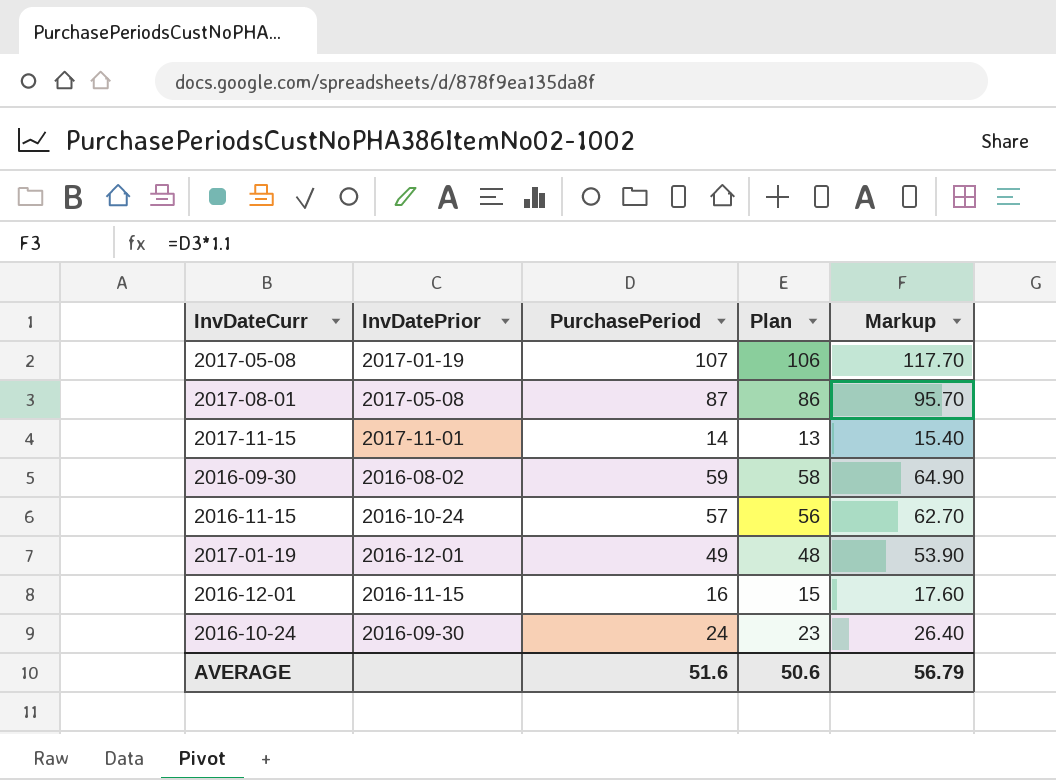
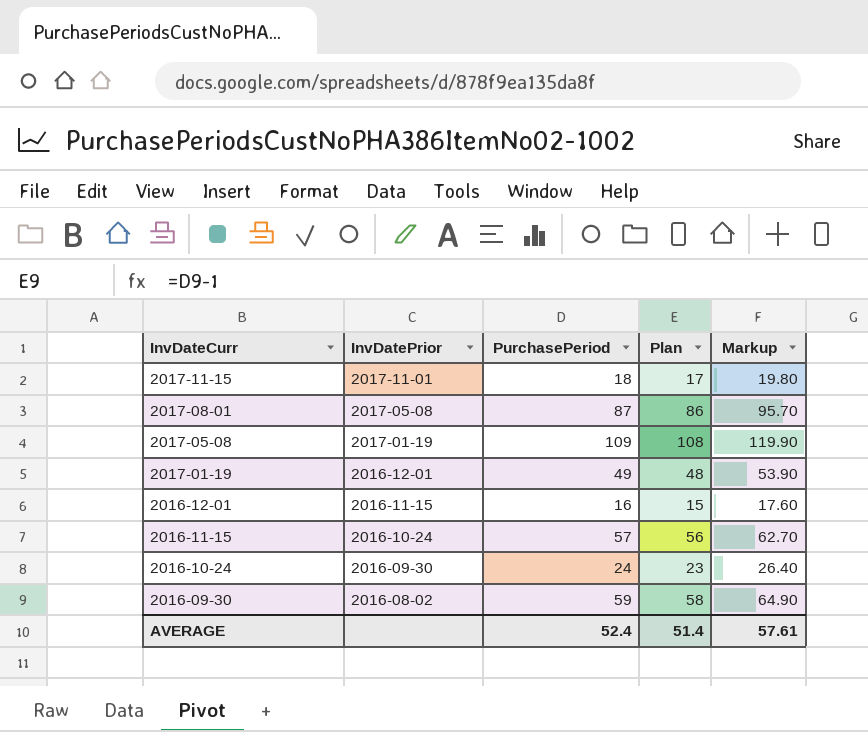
row order: none -> InvDateCurr descending
2017-11-15 | PurchasePeriod: 14 -> 18
2017-11-15 | Plan: 13 -> 17
2017-11-15 | Markup: 15.40 -> 19.80
2017-05-08 | PurchasePeriod: 107 -> 109
2017-05-08 | Plan: 106 -> 108
2017-05-08 | Markup: 117.70 -> 119.90
AVERAGE | PurchasePeriod: 51.6 -> 52.4
AVERAGE | Plan: 50.6 -> 51.4
AVERAGE | Markup: 56.79 -> 57.61

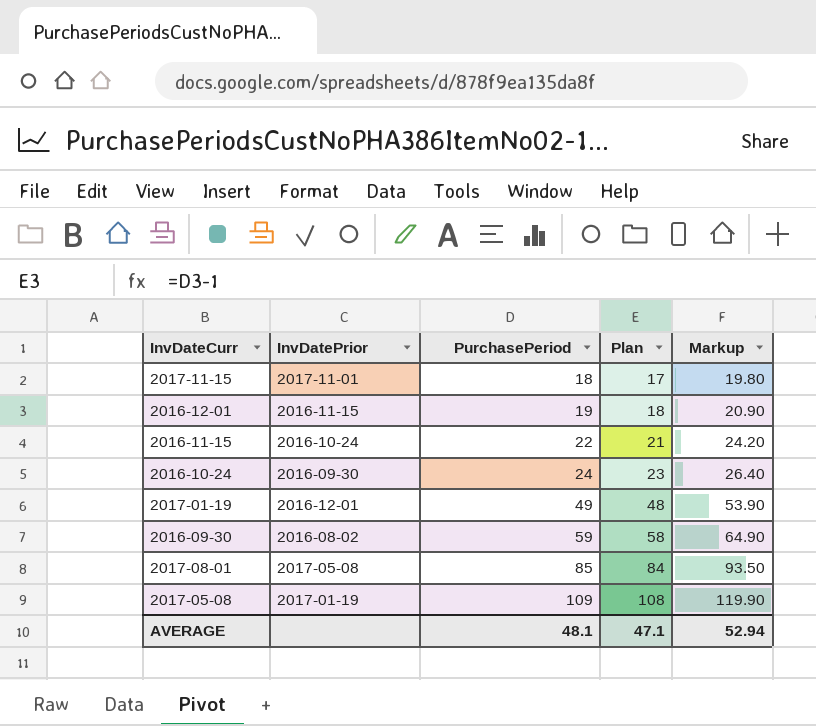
row order: InvDateCurr descending -> PurchasePeriod ascending
2016-12-01 | PurchasePeriod: 16 -> 19
2016-12-01 | Plan: 15 -> 18
2016-12-01 | Markup: 17.60 -> 20.90
2016-11-15 | PurchasePeriod: 57 -> 22
2016-11-15 | Plan: 56 -> 21
2016-11-15 | Markup: 62.70 -> 24.20
2017-08-01 | PurchasePeriod: 87 -> 85
2017-08-01 | Plan: 86 -> 84
2017-08-01 | Markup: 95.70 -> 93.50
AVERAGE | PurchasePeriod: 52.4 -> 48.1
AVERAGE | Plan: 51.4 -> 47.1
AVERAGE | Markup: 57.61 -> 52.94

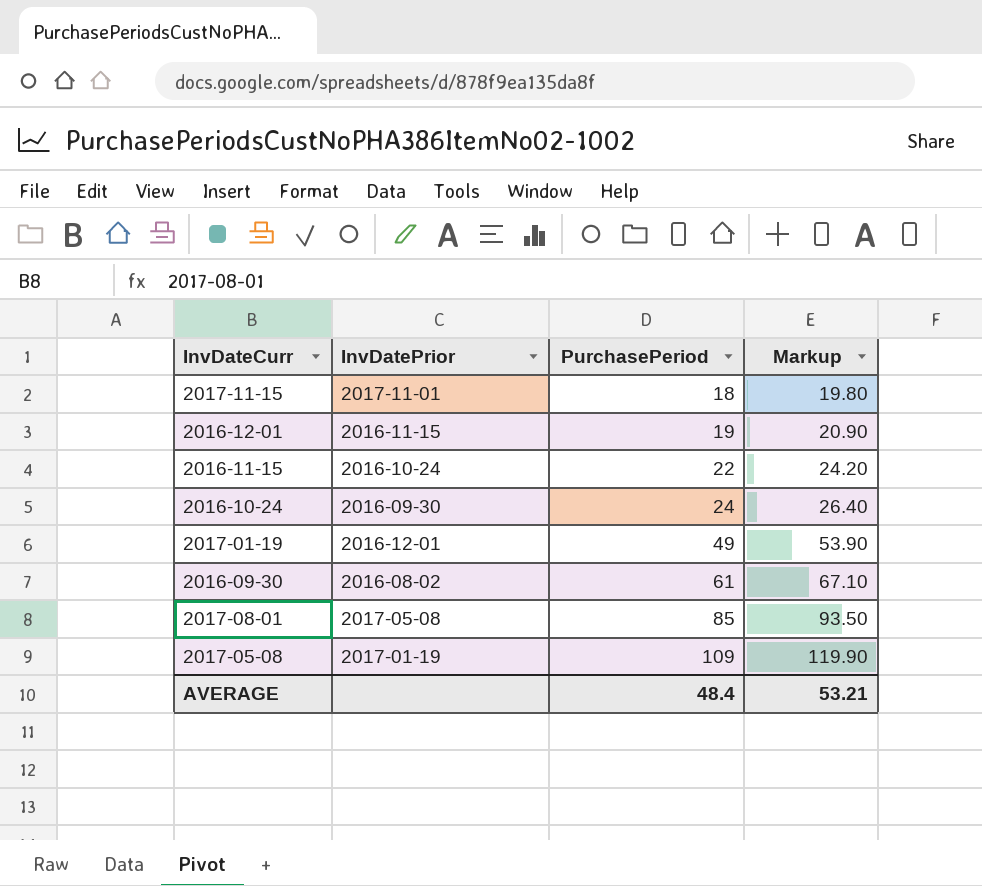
column Plan | formula: [PurchasePeriod] - 1 -> none
2016-09-30 | PurchasePeriod: 59 -> 61
2016-09-30 | Markup: 64.90 -> 67.10
AVERAGE | PurchasePeriod: 48.1 -> 48.4
AVERAGE | Markup: 52.94 -> 53.21

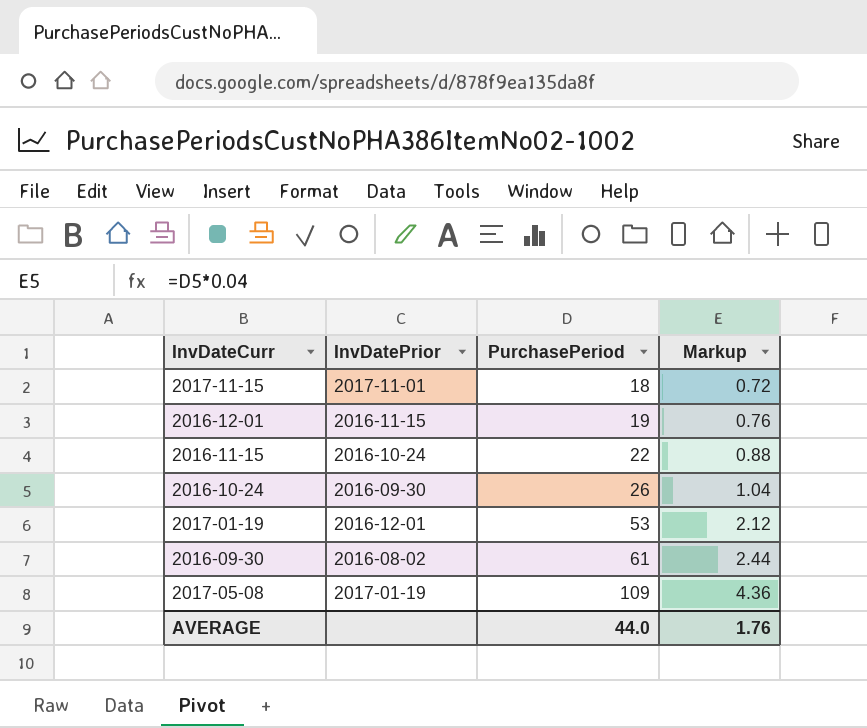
column Markup | formula: [PurchasePeriod] * 1.1 -> [PurchasePeriod] * 0.04
row 2017-08-01: 2017-05-08 | 85 | 93.50 -> none
2016-10-24 | PurchasePeriod: 24 -> 26
2017-01-19 | PurchasePeriod: 49 -> 53
AVERAGE | PurchasePeriod: 48.4 -> 44.0
AVERAGE | Markup: 53.21 -> 1.76

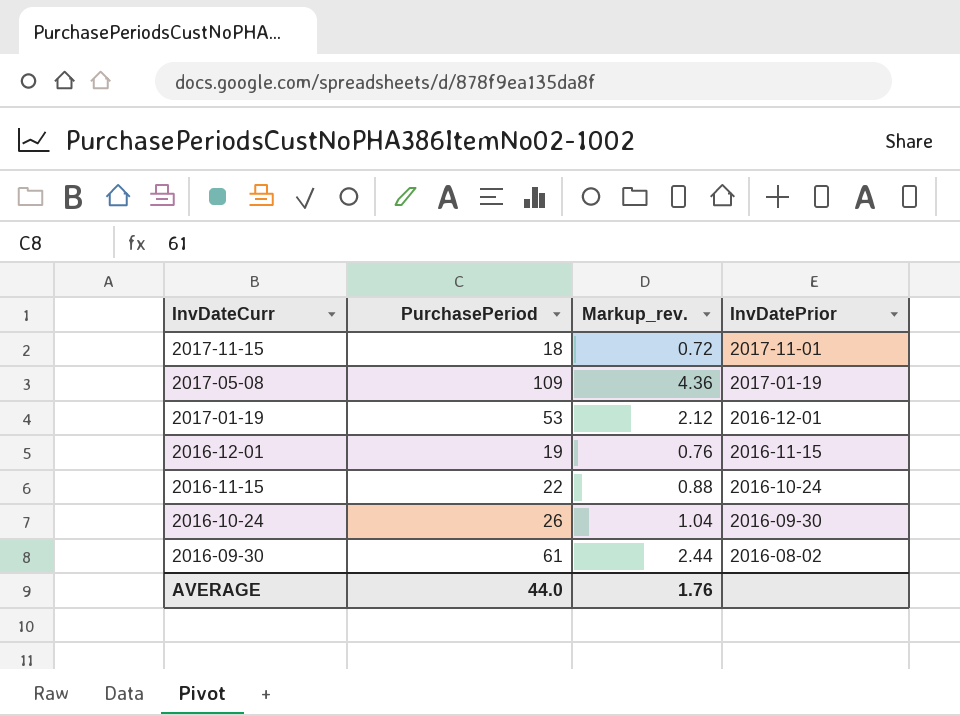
row order: PurchasePeriod ascending -> InvDateCurr descending
column name: Markup -> Markup_rev.
column InvDatePrior | position: 2 -> 4

